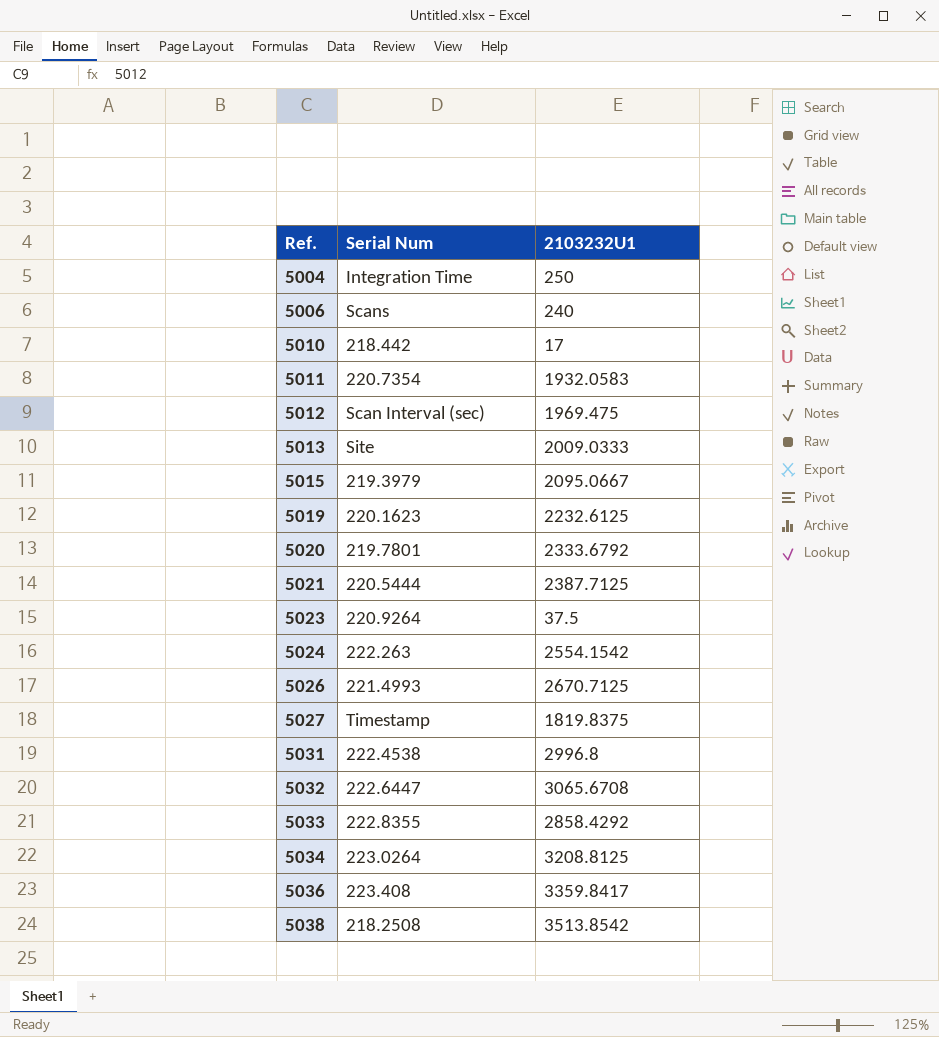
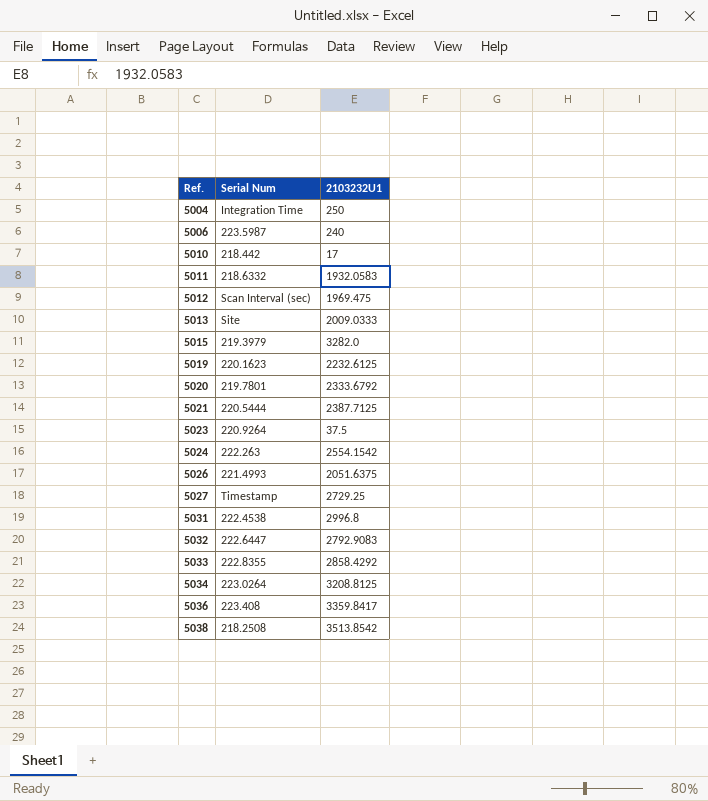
5006 | Serial Num: Scans -> 223.5987
5011 | Serial Num: 220.7354 -> 218.6332
5015 | 2103232U1: 2095.0667 -> 3282.0
5026 | 2103232U1: 2670.7125 -> 2051.6375
5027 | 2103232U1: 1819.8375 -> 2729.25
5032 | 2103232U1: 3065.6708 -> 2792.9083

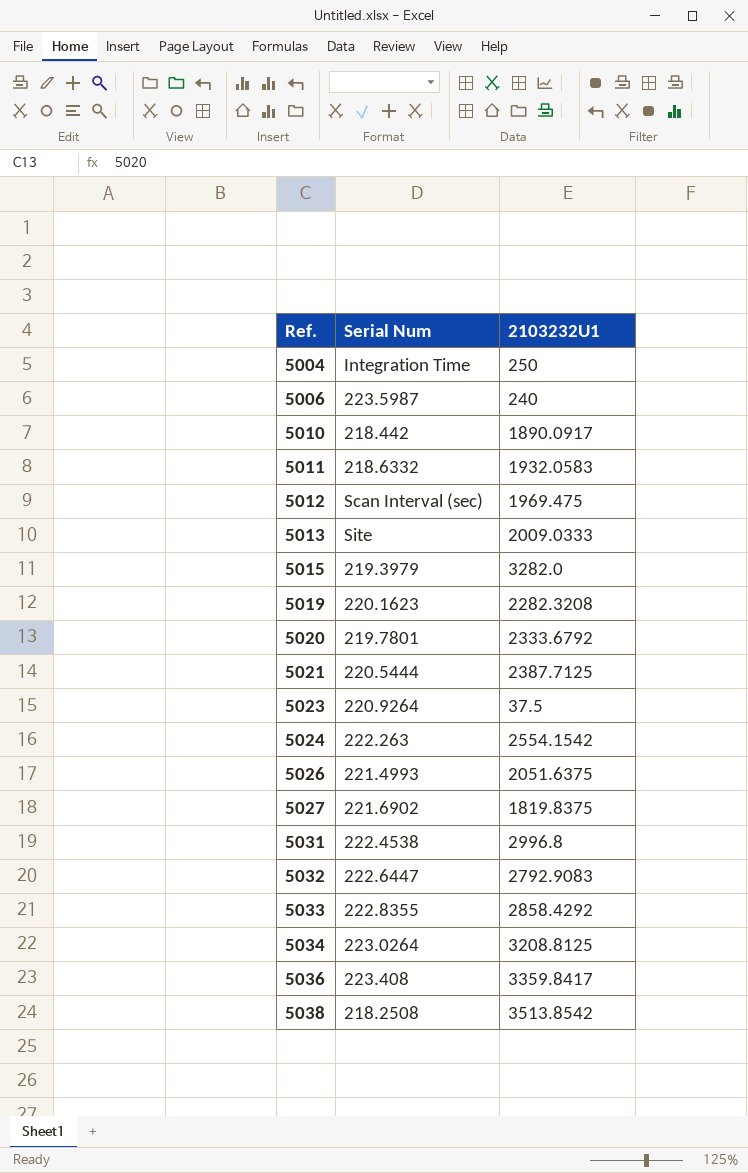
5010 | 2103232U1: 17 -> 1890.0917
5019 | 2103232U1: 2232.6125 -> 2282.3208
5027 | Serial Num: Timestamp -> 221.6902
5027 | 2103232U1: 2729.25 -> 1819.8375

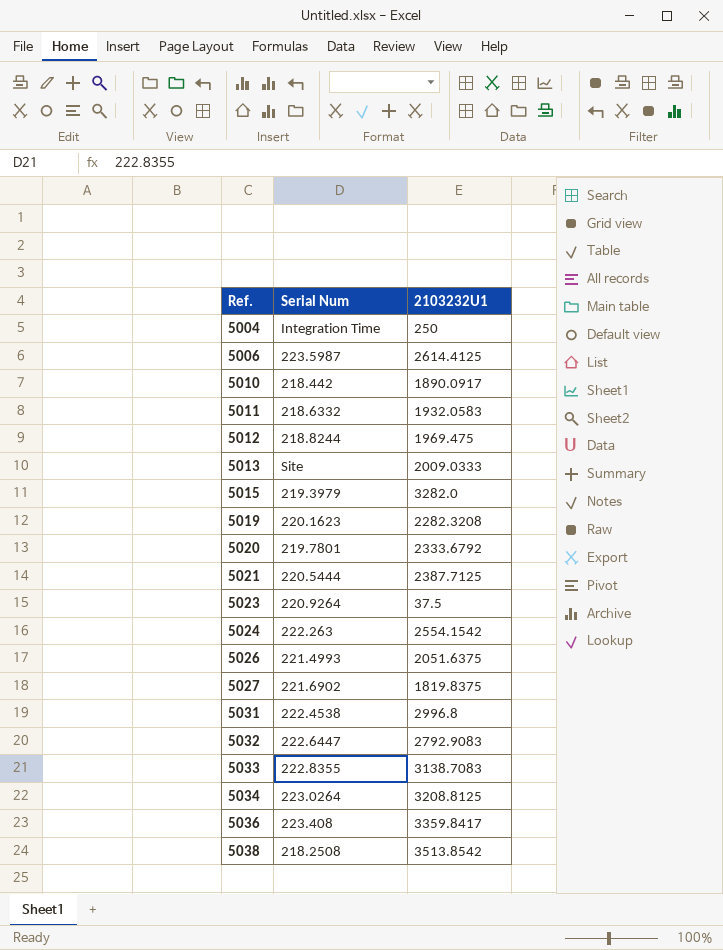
5006 | 2103232U1: 240 -> 2614.4125
5012 | Serial Num: Scan Interval (sec) -> 218.8244
5033 | 2103232U1: 2858.4292 -> 3138.7083

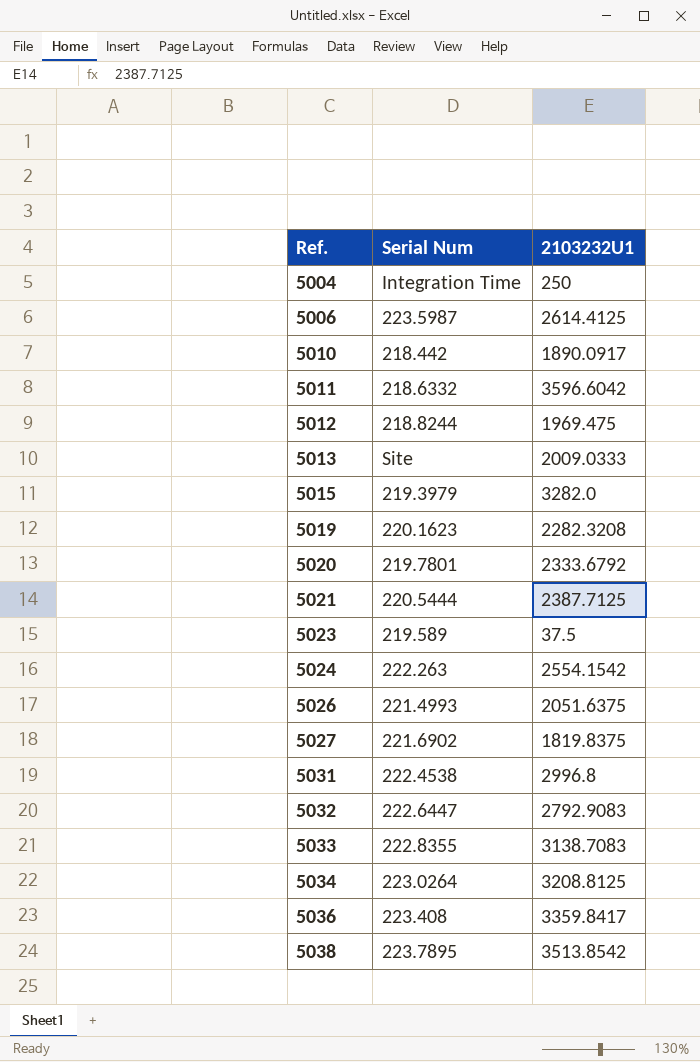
5011 | 2103232U1: 1932.0583 -> 3596.6042
5023 | Serial Num: 220.9264 -> 219.589
5038 | Serial Num: 218.2508 -> 223.7895

